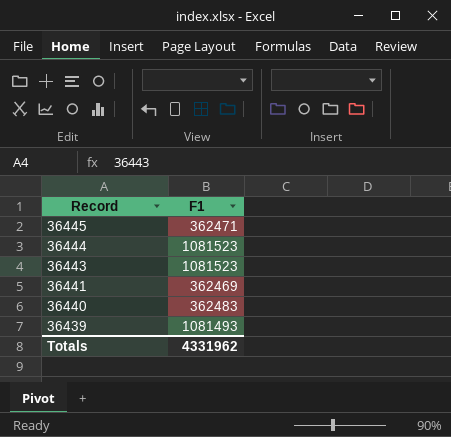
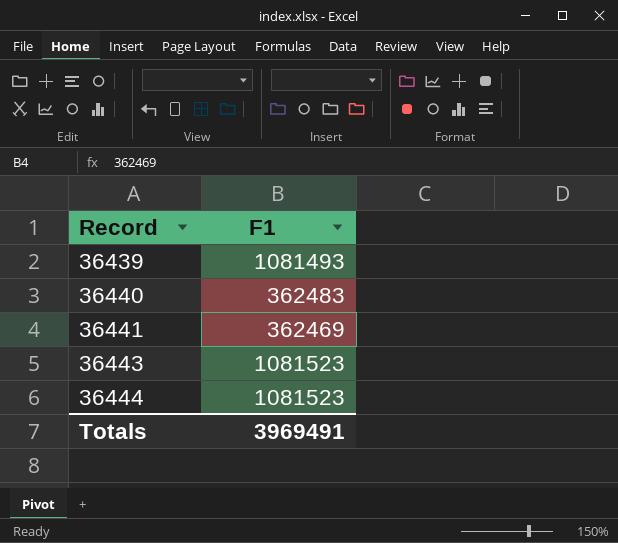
row order: Record descending -> Record ascending
row 36445: 362471 -> none
Totals | F1: 4331962 -> 3969491

